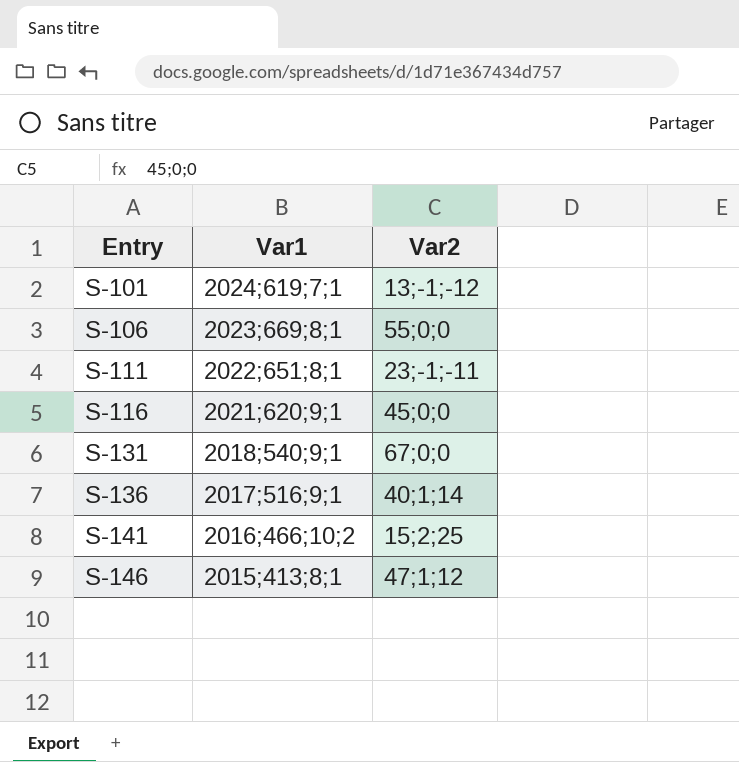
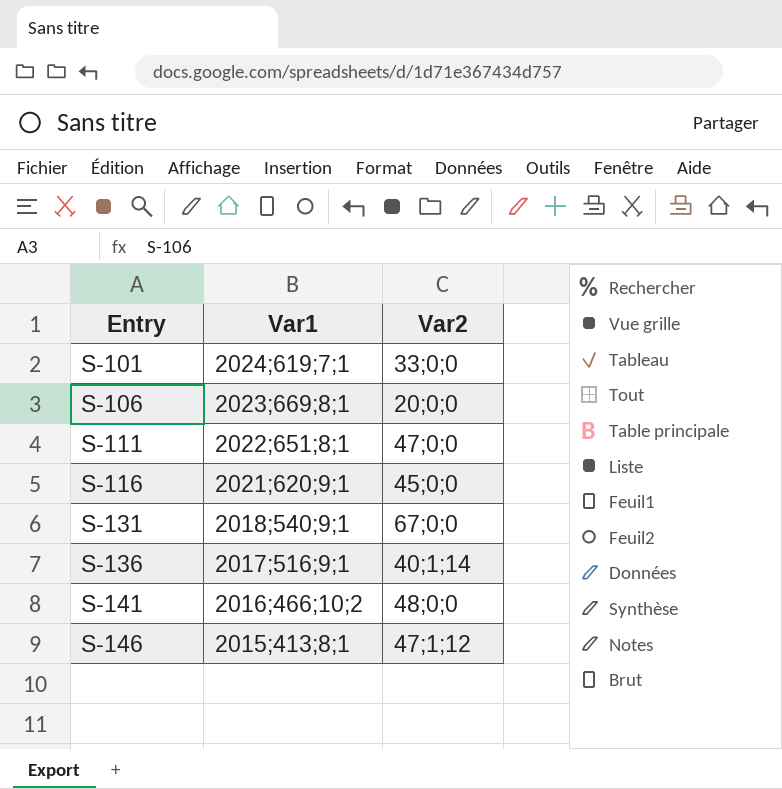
S-101 | Var2: 13;-1;-12 -> 33;0;0
S-106 | Var2: 55;0;0 -> 20;0;0
S-111 | Var2: 23;-1;-11 -> 47;0;0
S-141 | Var2: 15;2;25 -> 48;0;0

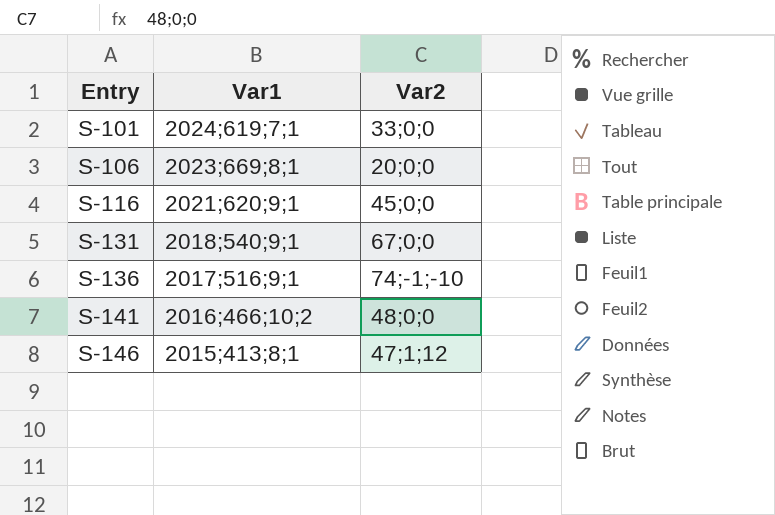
row S-111: 2022;651;8;1 | 47;0;0 -> none
S-136 | Var2: 40;1;14 -> 74;-1;-10

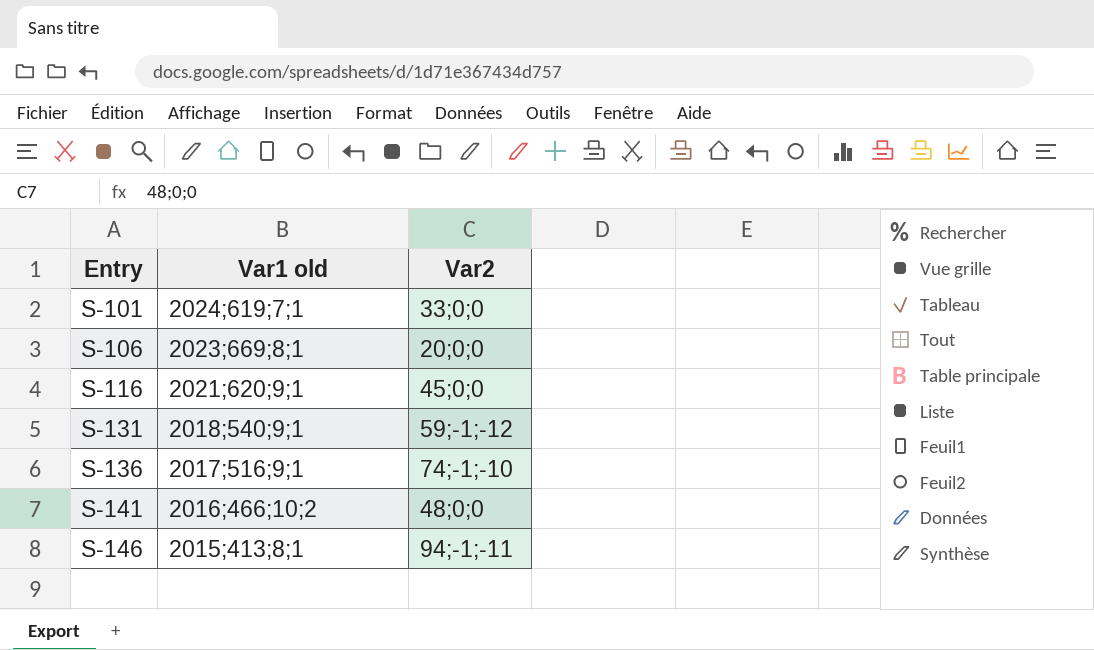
column name: Var1 -> Var1 old
S-131 | Var2: 67;0;0 -> 59;-1;-12
S-146 | Var2: 47;1;12 -> 94;-1;-11

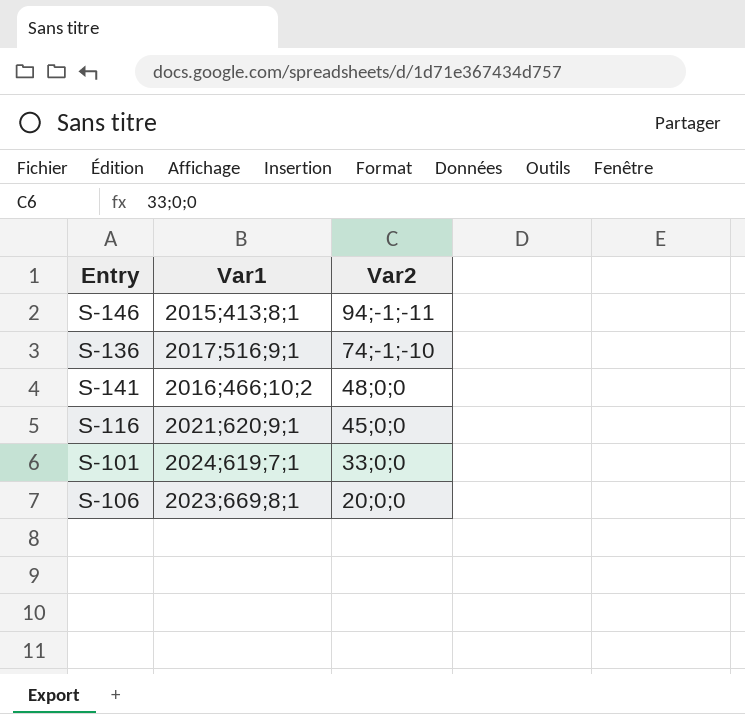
row order: Entry ascending -> Var2 descending
column name: Var1 old -> Var1
row S-131: 2018;540;9;1 | 59;-1;-12 -> none

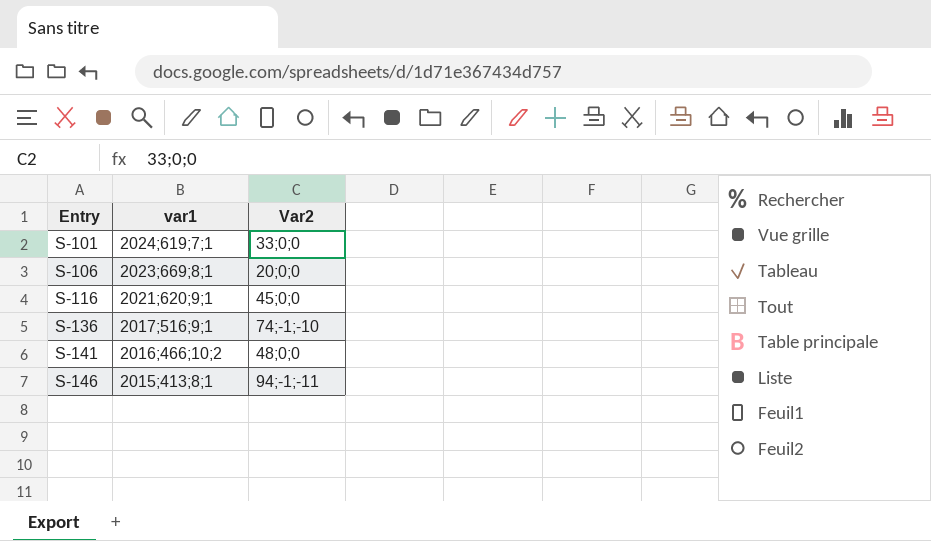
row order: Var2 descending -> Entry ascending
column name: Var1 -> var1

